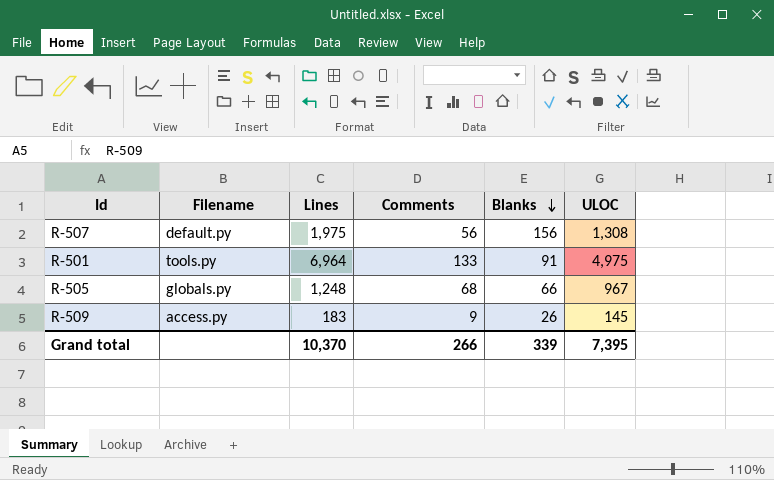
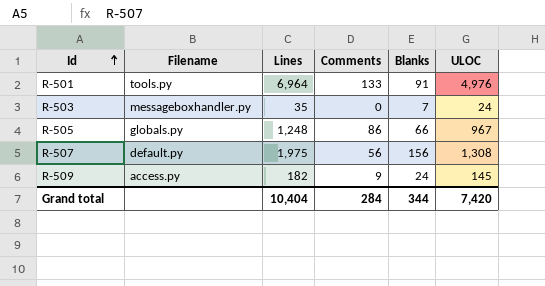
row order: Blanks descending -> Id ascending
R-501 | ULOC: 4,975 -> 4,976
row R-503: none -> messageboxhandler.py | 35 | 0 | 7 | 24
R-505 | Comments: 68 -> 86
R-509 | Lines: 183 -> 182
R-509 | Blanks: 26 -> 24
Grand total | Lines: 10,370 -> 10,404
Grand total | Comments: 266 -> 284
Grand total | Blanks: 339 -> 344
Grand total | ULOC: 7,395 -> 7,420

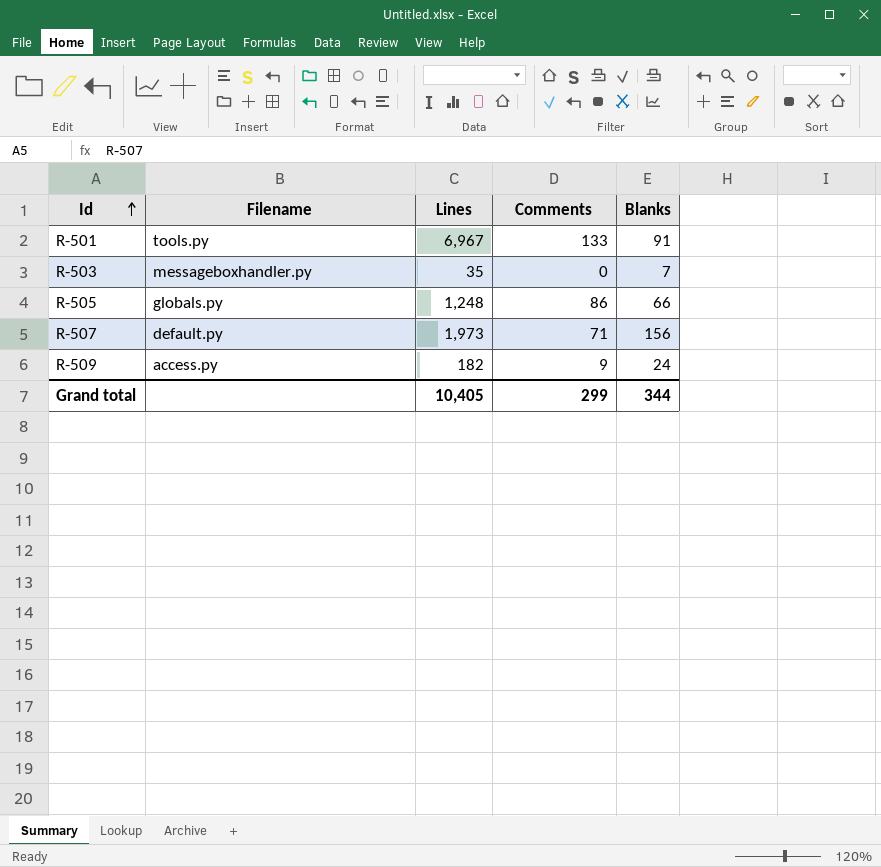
column ULOC | position: 6 -> none
R-501 | Lines: 6,964 -> 6,967
R-507 | Lines: 1,975 -> 1,973
R-507 | Comments: 56 -> 71
Grand total | Lines: 10,404 -> 10,405
Grand total | Comments: 284 -> 299

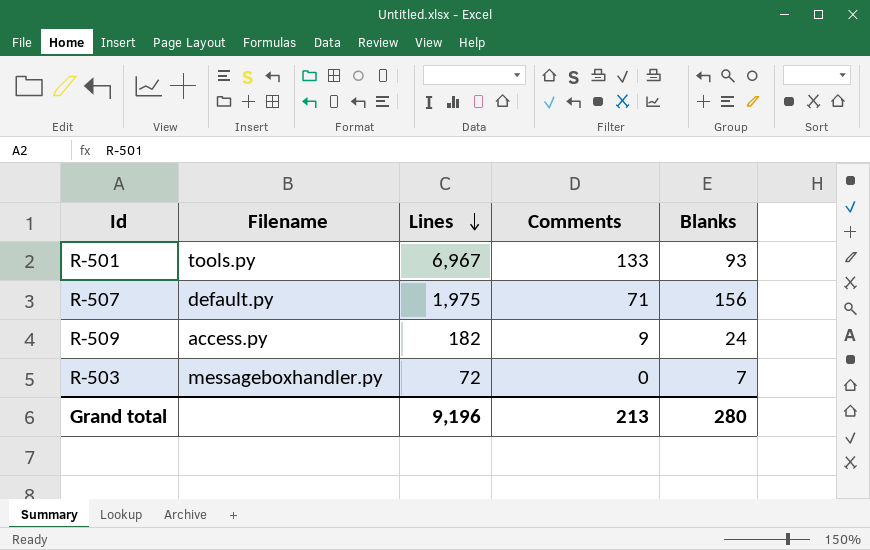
row order: Id ascending -> Lines descending
row R-505: globals.py | 1,248 | 86 | 66 -> none
R-501 | Blanks: 91 -> 93
R-507 | Lines: 1,973 -> 1,975
R-503 | Lines: 35 -> 72
Grand total | Lines: 10,405 -> 9,196
Grand total | Comments: 299 -> 213
Grand total | Blanks: 344 -> 280

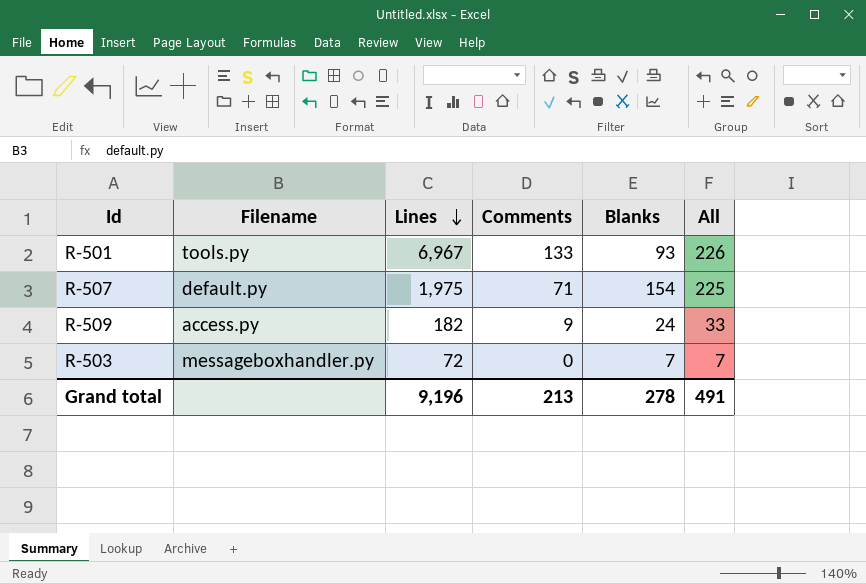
column All | formula: none -> [Comments] + [Blanks]
R-507 | Blanks: 156 -> 154
Grand total | Blanks: 280 -> 278

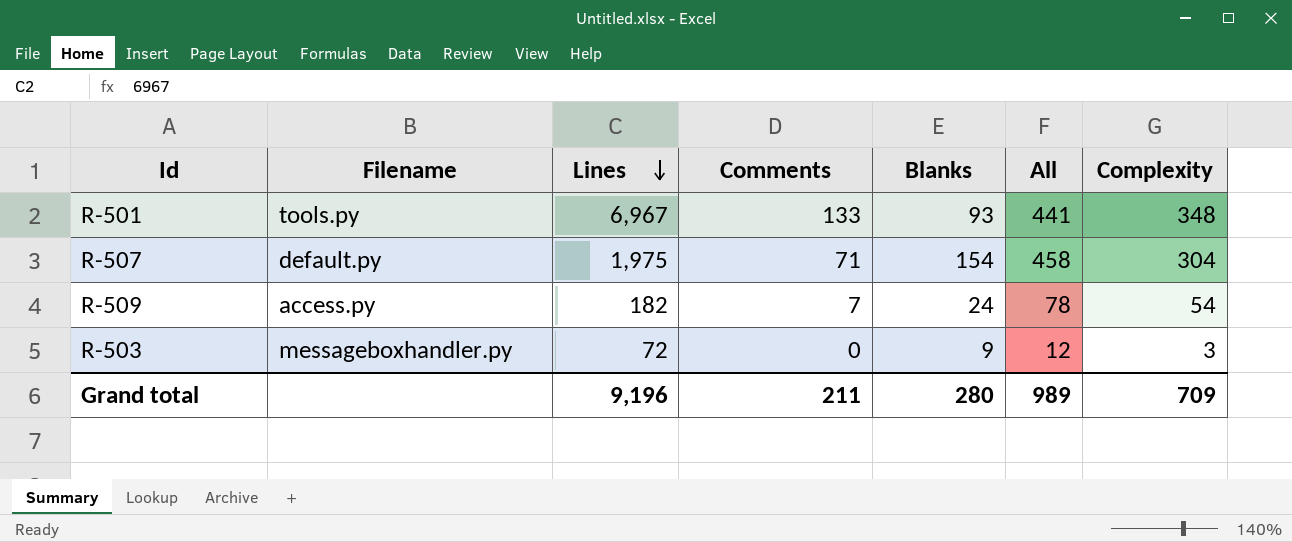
column All | formula: [Comments] + [Blanks] -> [Blanks] + [Complexity]
column Complexity | position: none -> 7
R-509 | Comments: 9 -> 7
R-503 | Blanks: 7 -> 9
Grand total | Comments: 213 -> 211
Grand total | Blanks: 278 -> 280
Grand total | All: 491 -> 989

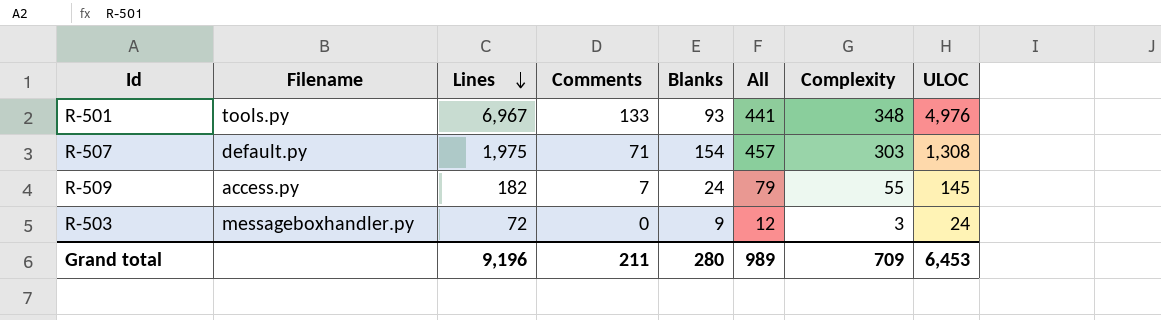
column ULOC | position: none -> 8
R-507 | All: 458 -> 457
R-507 | Complexity: 304 -> 303
R-509 | All: 78 -> 79
R-509 | Complexity: 54 -> 55

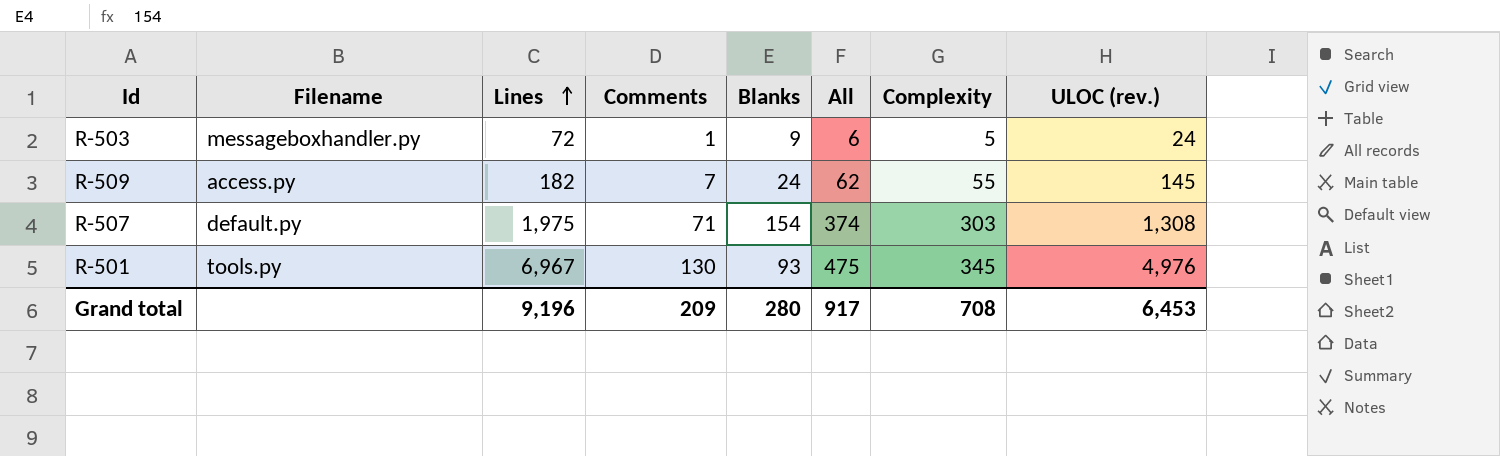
row order: Lines descending -> Lines ascending
column All | formula: [Blanks] + [Complexity] -> [Comments] + [Complexity]
column name: ULOC -> ULOC (rev.)
R-503 | Comments: 0 -> 1
R-503 | Complexity: 3 -> 5
R-501 | Comments: 133 -> 130
R-501 | Complexity: 348 -> 345
Grand total | Comments: 211 -> 209
Grand total | All: 989 -> 917
Grand total | Complexity: 709 -> 708

